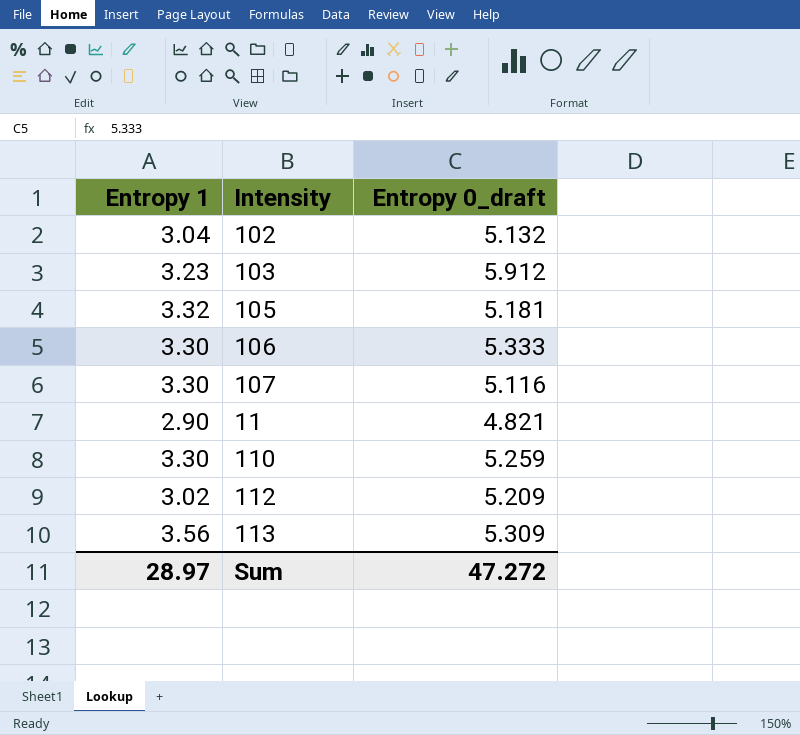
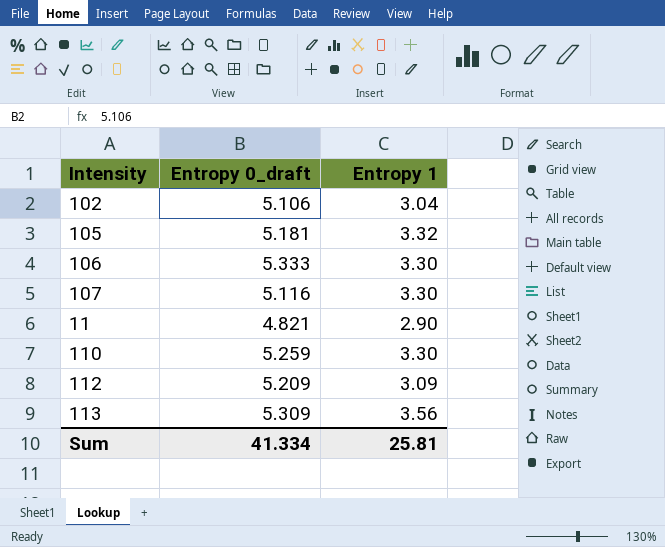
column Entropy 1 | position: 1 -> 3
row 103: 3.23 | 5.912 -> none
102 | Entropy 0_draft: 5.132 -> 5.106
112 | Entropy 1: 3.02 -> 3.09
Sum | Entropy 0_draft: 47.272 -> 41.334
Sum | Entropy 1: 28.97 -> 25.81

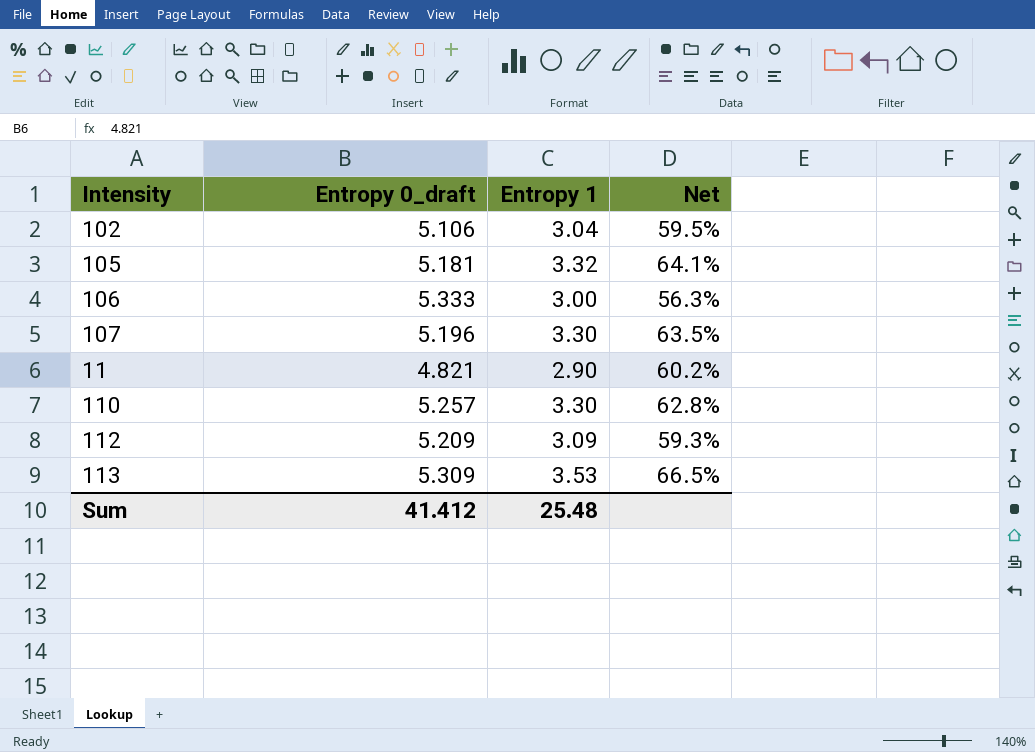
column Net | formula: none -> [Entropy 1] / [Entropy 0_draft]
106 | Entropy 1: 3.30 -> 3.00
107 | Entropy 0_draft: 5.116 -> 5.196
110 | Entropy 0_draft: 5.259 -> 5.257
113 | Entropy 1: 3.56 -> 3.53
Sum | Entropy 0_draft: 41.334 -> 41.412
Sum | Entropy 1: 25.81 -> 25.48

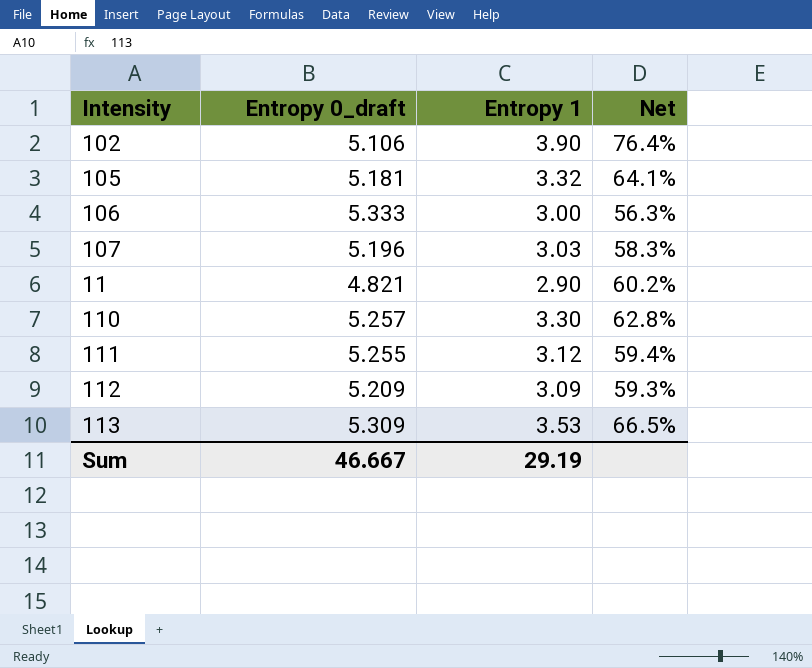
102 | Entropy 1: 3.04 -> 3.90
102 | Net: 59.5% -> 76.4%
107 | Entropy 1: 3.30 -> 3.03
107 | Net: 63.5% -> 58.3%
row 111: none -> 5.255 | 3.12 | 59.4%
Sum | Entropy 0_draft: 41.412 -> 46.667
Sum | Entropy 1: 25.48 -> 29.19

